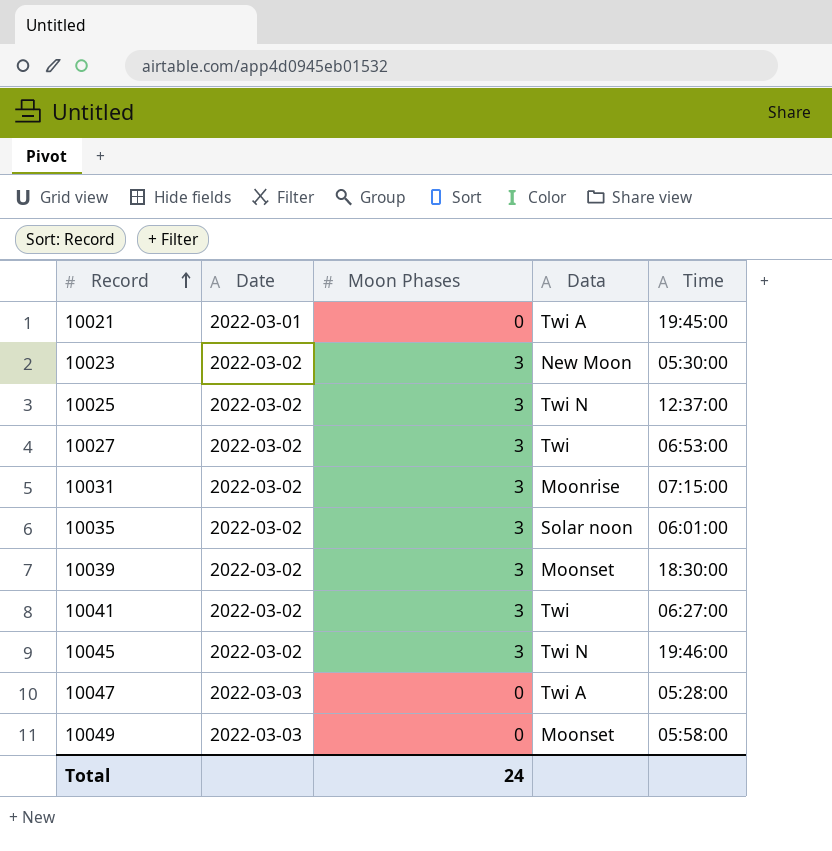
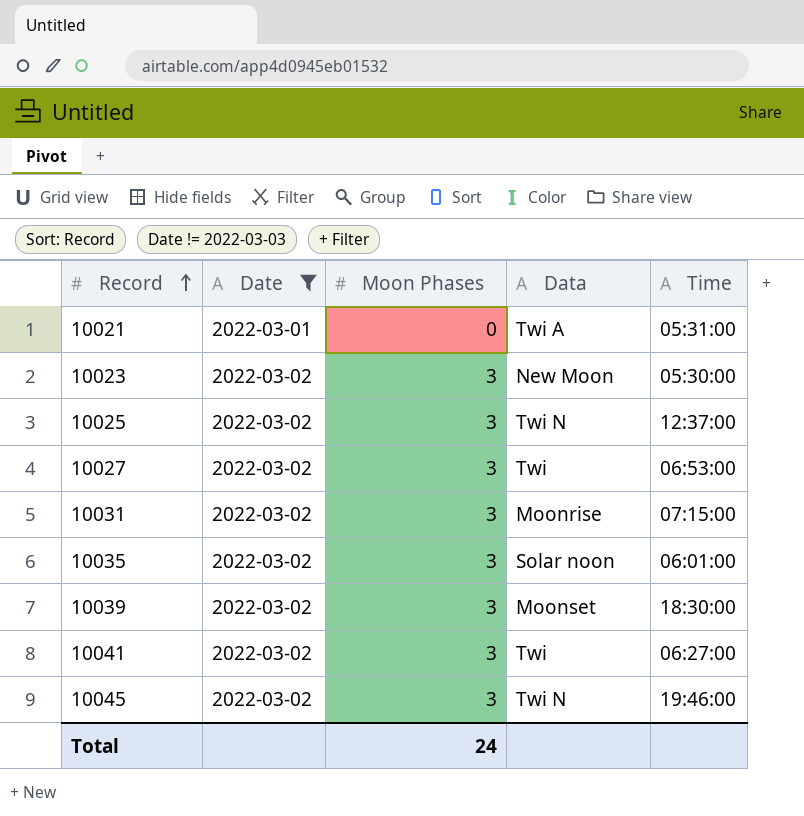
filter: none -> Date != 2022-03-03
10021 | Time: 19:45:00 -> 05:31:00

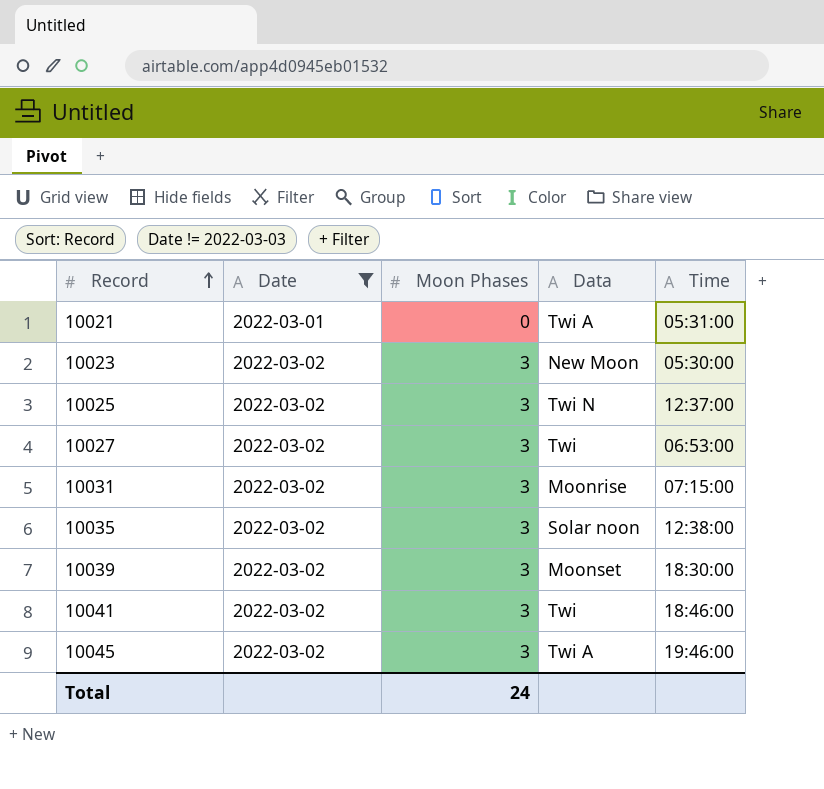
10035 | Time: 06:01:00 -> 12:38:00
10041 | Time: 06:27:00 -> 18:46:00
10045 | Data: Twi N -> Twi A

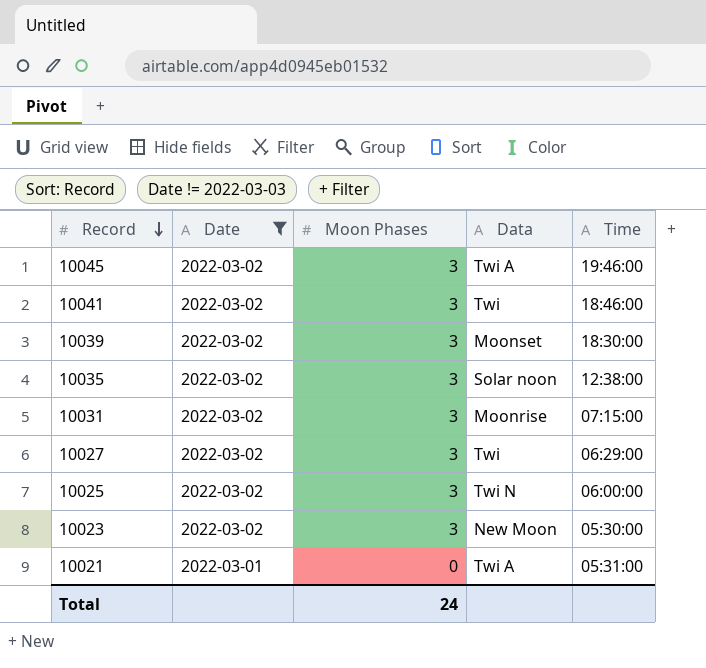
row order: Record ascending -> Record descending
10027 | Time: 06:53:00 -> 06:29:00
10025 | Time: 12:37:00 -> 06:00:00

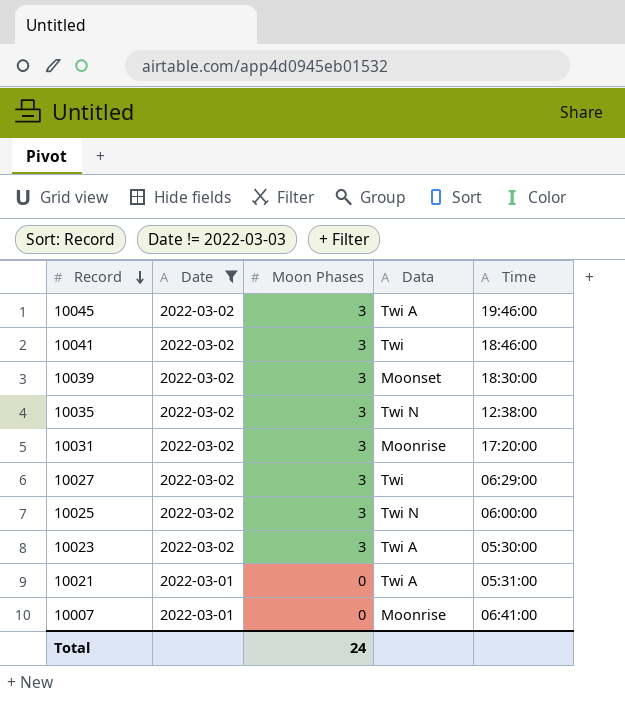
10035 | Data: Solar noon -> Twi N
10031 | Time: 07:15:00 -> 17:20:00
10023 | Data: New Moon -> Twi A
row 10007: none -> 2022-03-01 | 0 | Moonrise | 06:41:00

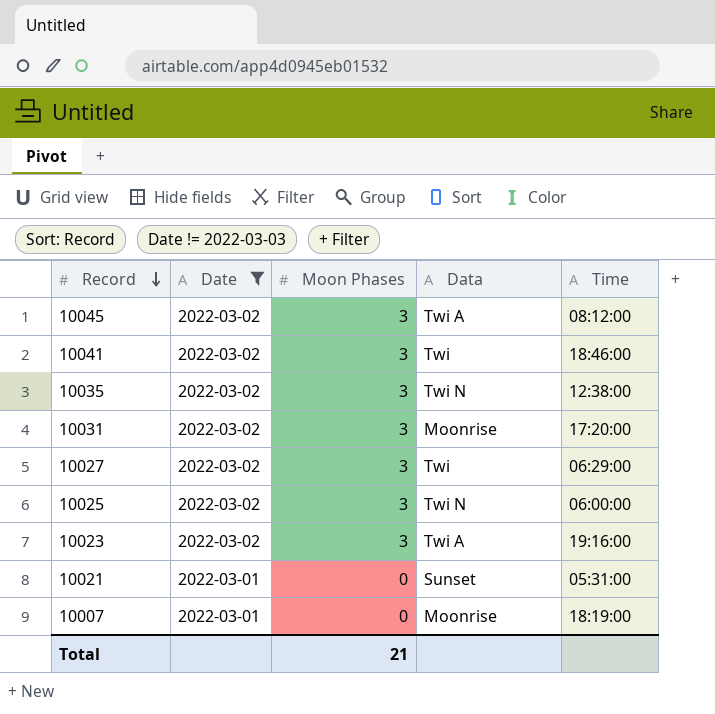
row 10039: 2022-03-02 | 3 | Moonset | 18:30:00 -> none
10045 | Time: 19:46:00 -> 08:12:00
10023 | Time: 05:30:00 -> 19:16:00
10021 | Data: Twi A -> Sunset
10007 | Time: 06:41:00 -> 18:19:00
Total | Moon Phases: 24 -> 21

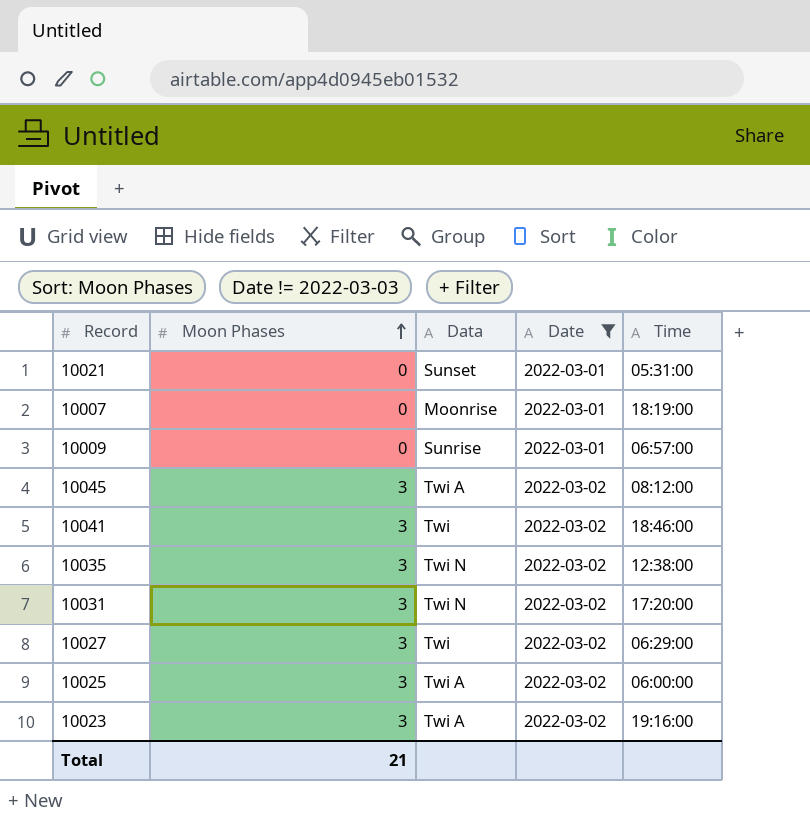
row order: Record descending -> Moon Phases ascending
column Date | position: 2 -> 4
row 10009: none -> 0 | Sunrise | 2022-03-01 | 06:57:00
10031 | Data: Moonrise -> Twi N
10025 | Data: Twi N -> Twi A

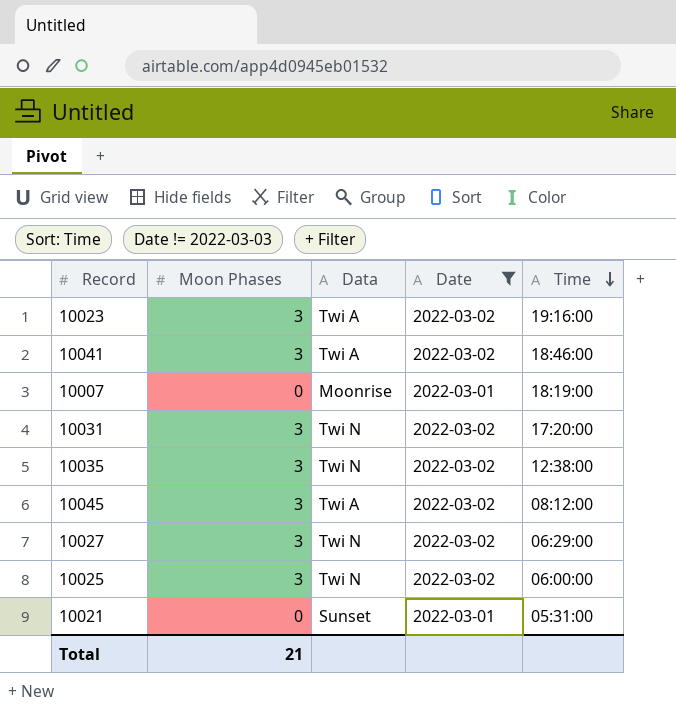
row order: Moon Phases ascending -> Time descending
row 10009: 0 | Sunrise | 2022-03-01 | 06:57:00 -> none
10041 | Data: Twi -> Twi A
10027 | Data: Twi -> Twi N
10025 | Data: Twi A -> Twi N

